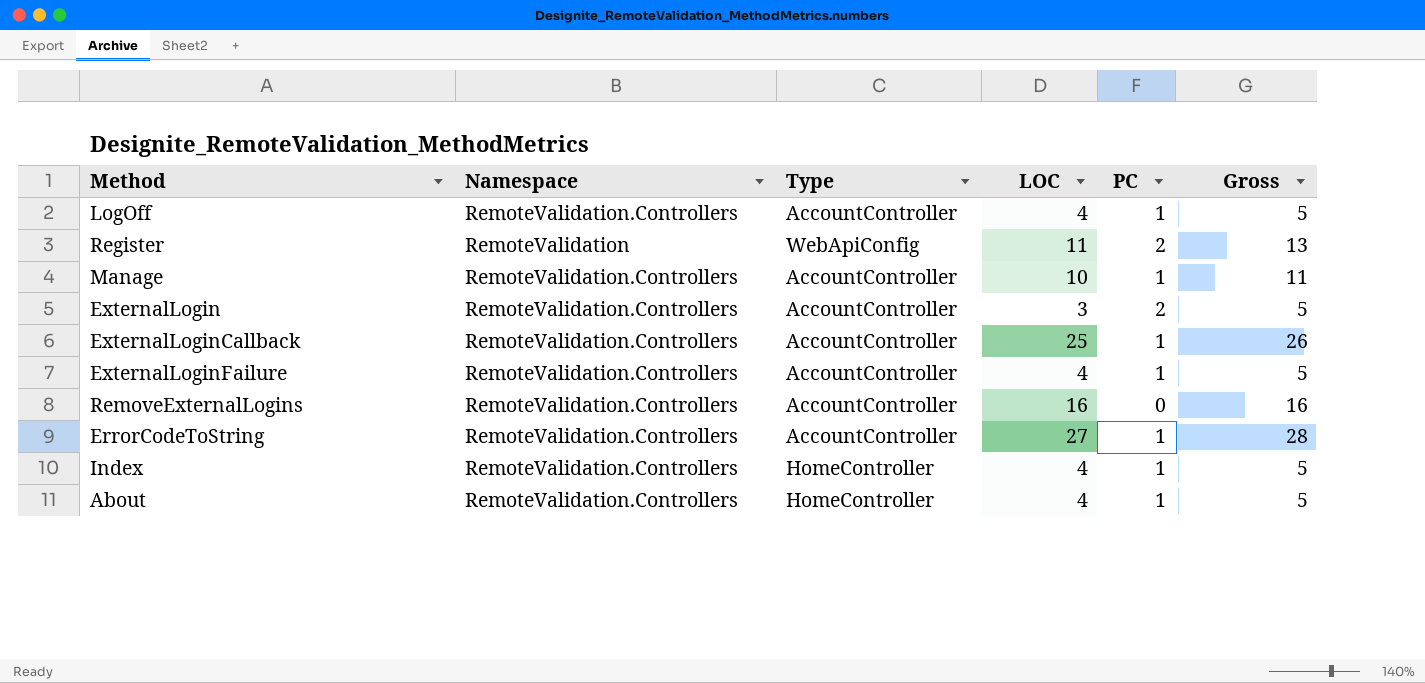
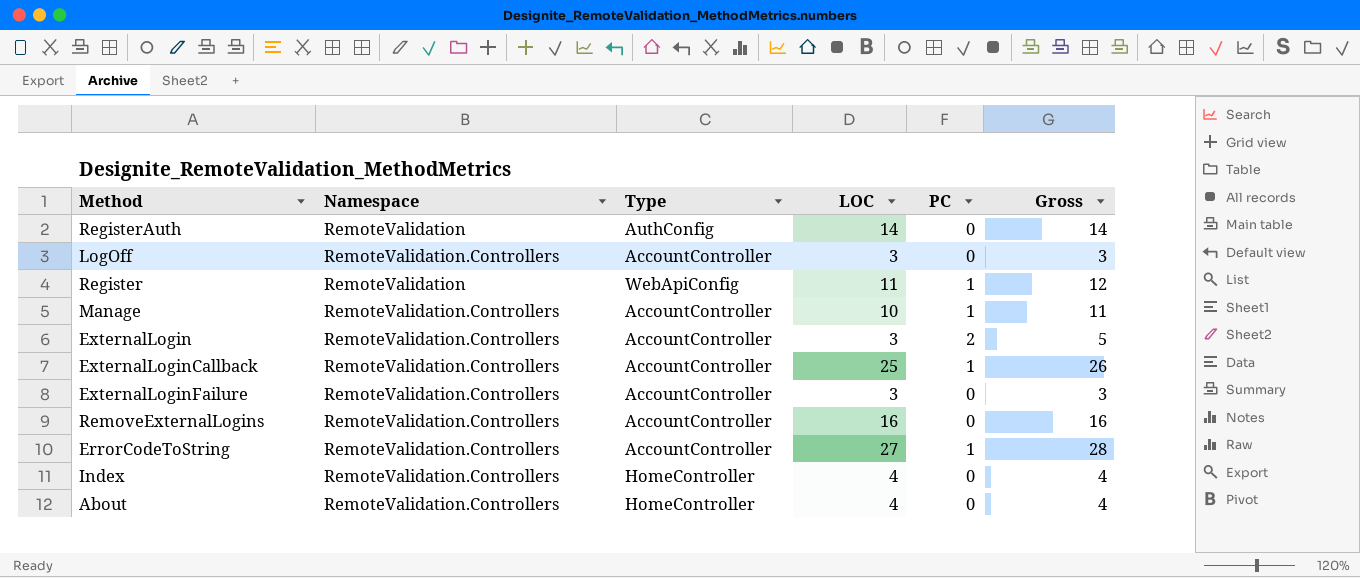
row RegisterAuth: none -> RemoteValidation | AuthConfig | 14 | 0 | 14
LogOff | LOC: 4 -> 3
LogOff | PC: 1 -> 0
LogOff | Gross: 5 -> 3
Register | PC: 2 -> 1
Register | Gross: 13 -> 12
ExternalLoginFailure | LOC: 4 -> 3
ExternalLoginFailure | PC: 1 -> 0
ExternalLoginFailure | Gross: 5 -> 3
Index | PC: 1 -> 0
Index | Gross: 5 -> 4
About | PC: 1 -> 0
About | Gross: 5 -> 4

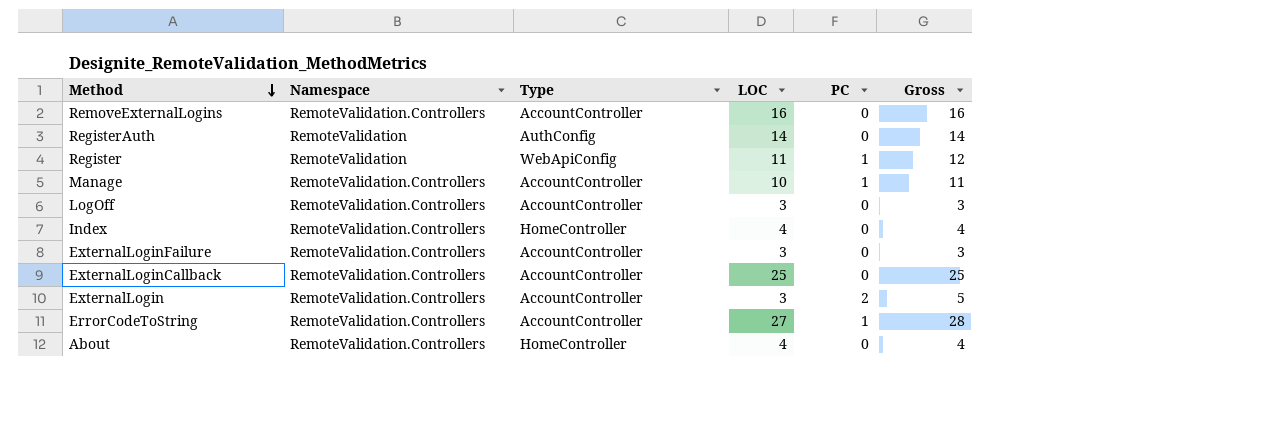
row order: none -> Method descending
ExternalLoginCallback | PC: 1 -> 0
ExternalLoginCallback | Gross: 26 -> 25

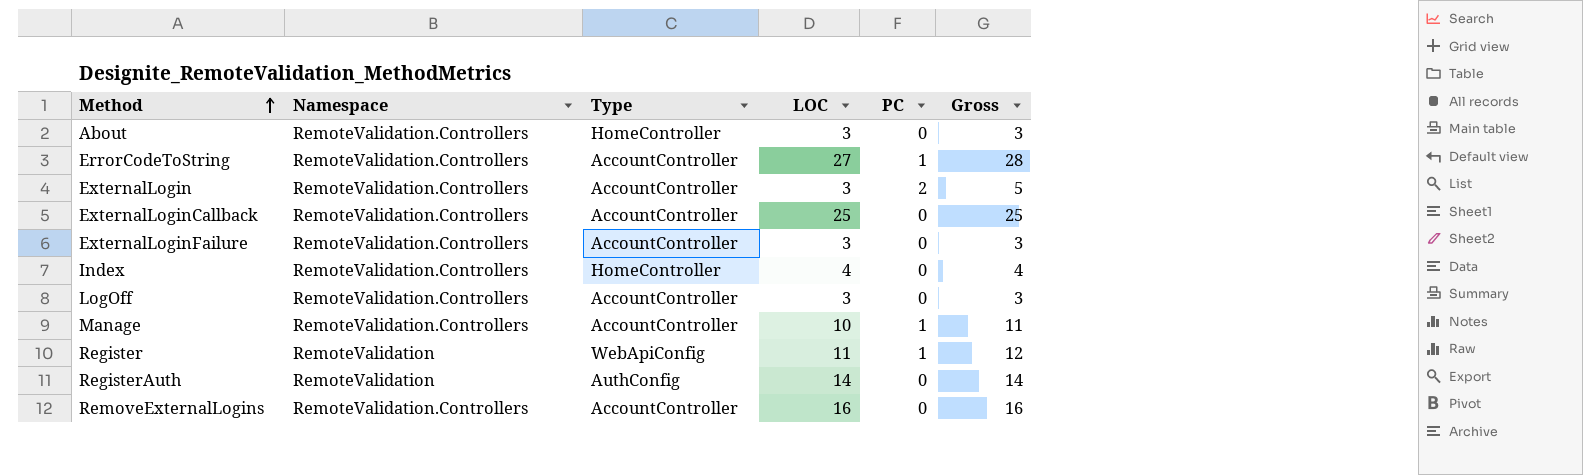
row order: Method descending -> Method ascending
About | LOC: 4 -> 3
About | Gross: 4 -> 3

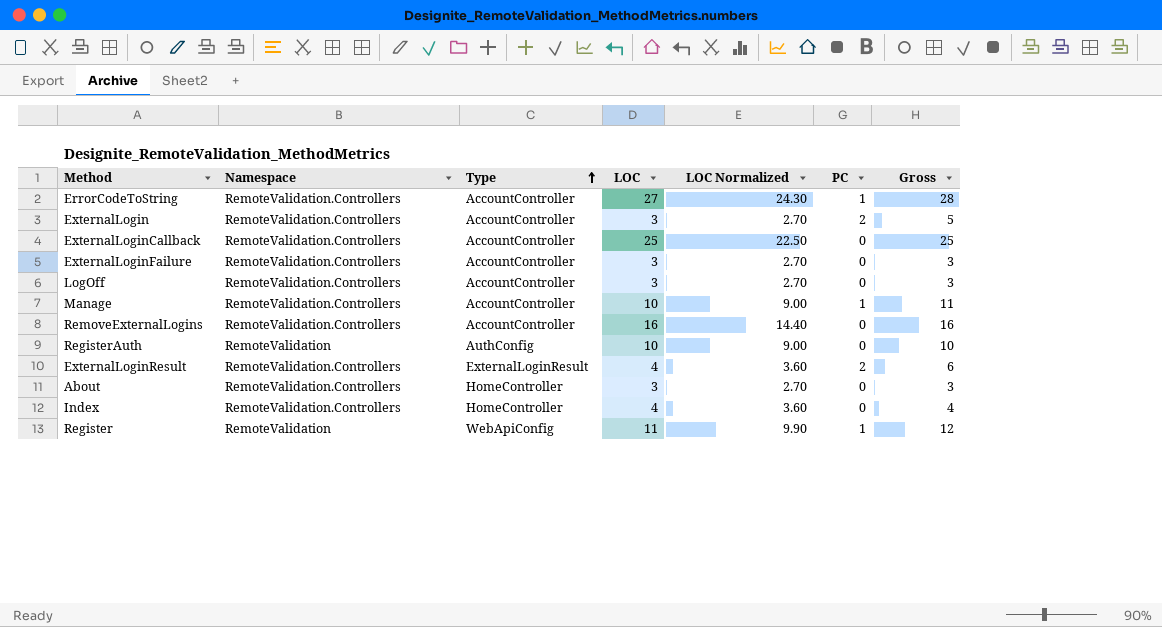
row order: Method ascending -> Type ascending
column LOC Normalized | formula: none -> [LOC] * 0.9
RegisterAuth | LOC: 14 -> 10
RegisterAuth | Gross: 14 -> 10
row ExternalLoginResult: none -> RemoteValidation.Controllers | ExternalLoginResult | 4 | 3.60 | 2 | 6

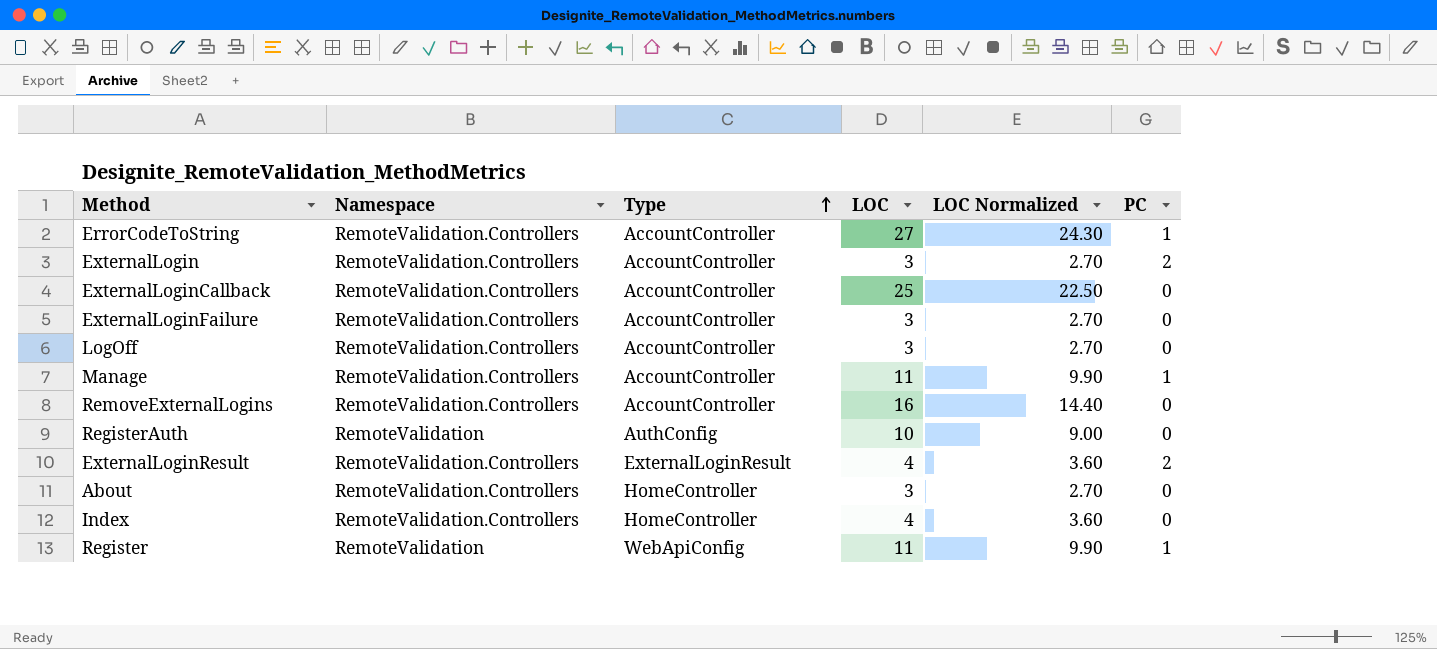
column Gross | formula: [LOC] + [PC] -> none
Manage | LOC: 10 -> 11
Manage | LOC Normalized: 9.00 -> 9.90

